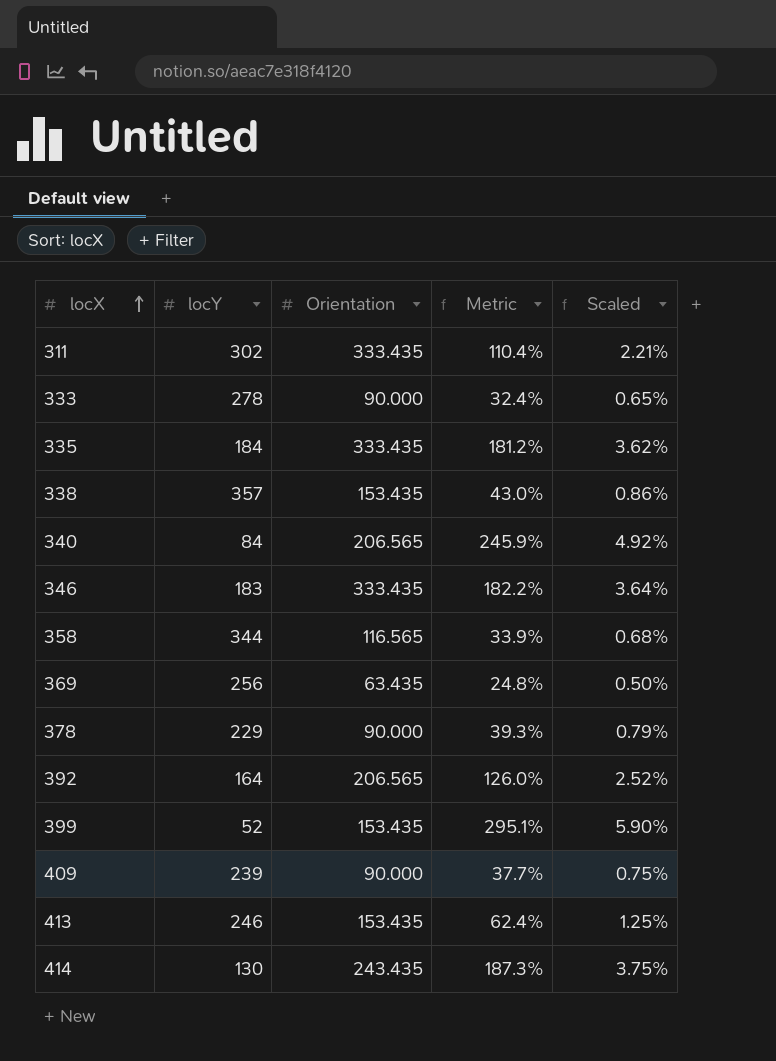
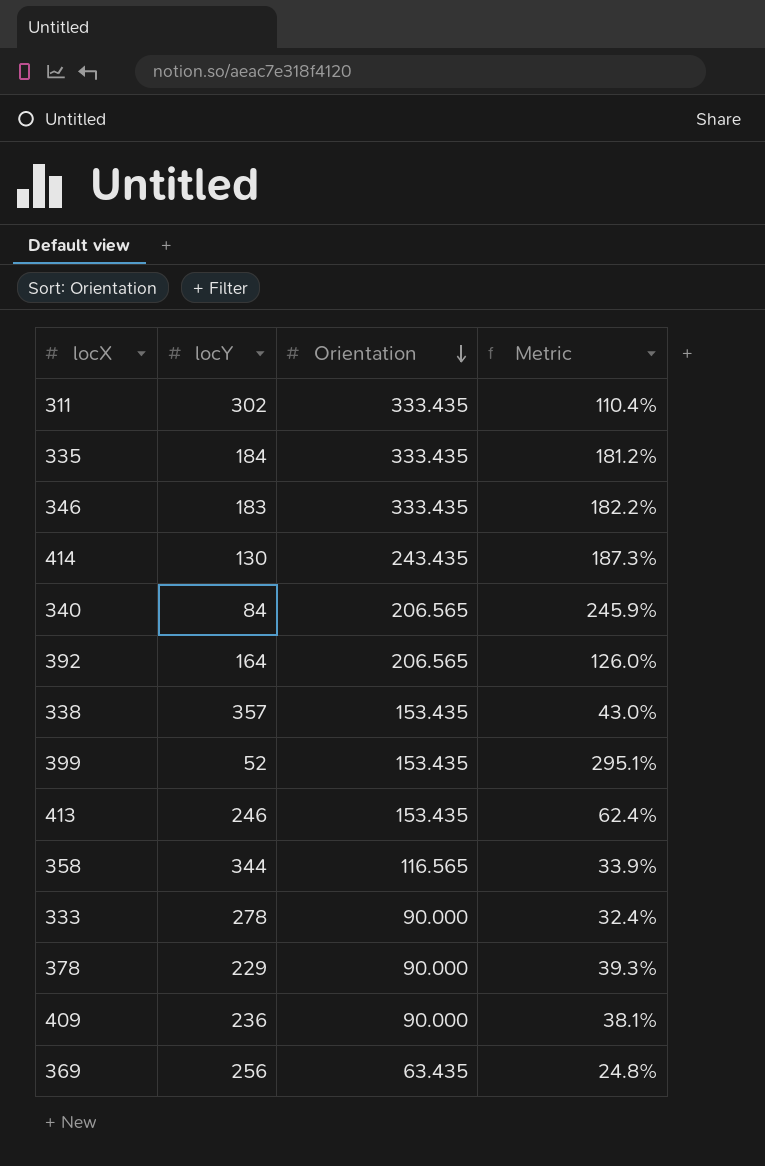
row order: locX ascending -> Orientation descending
column Scaled | formula: [Metric] * 0.02 -> none
409 | locY: 239 -> 236
409 | Metric: 37.7% -> 38.1%

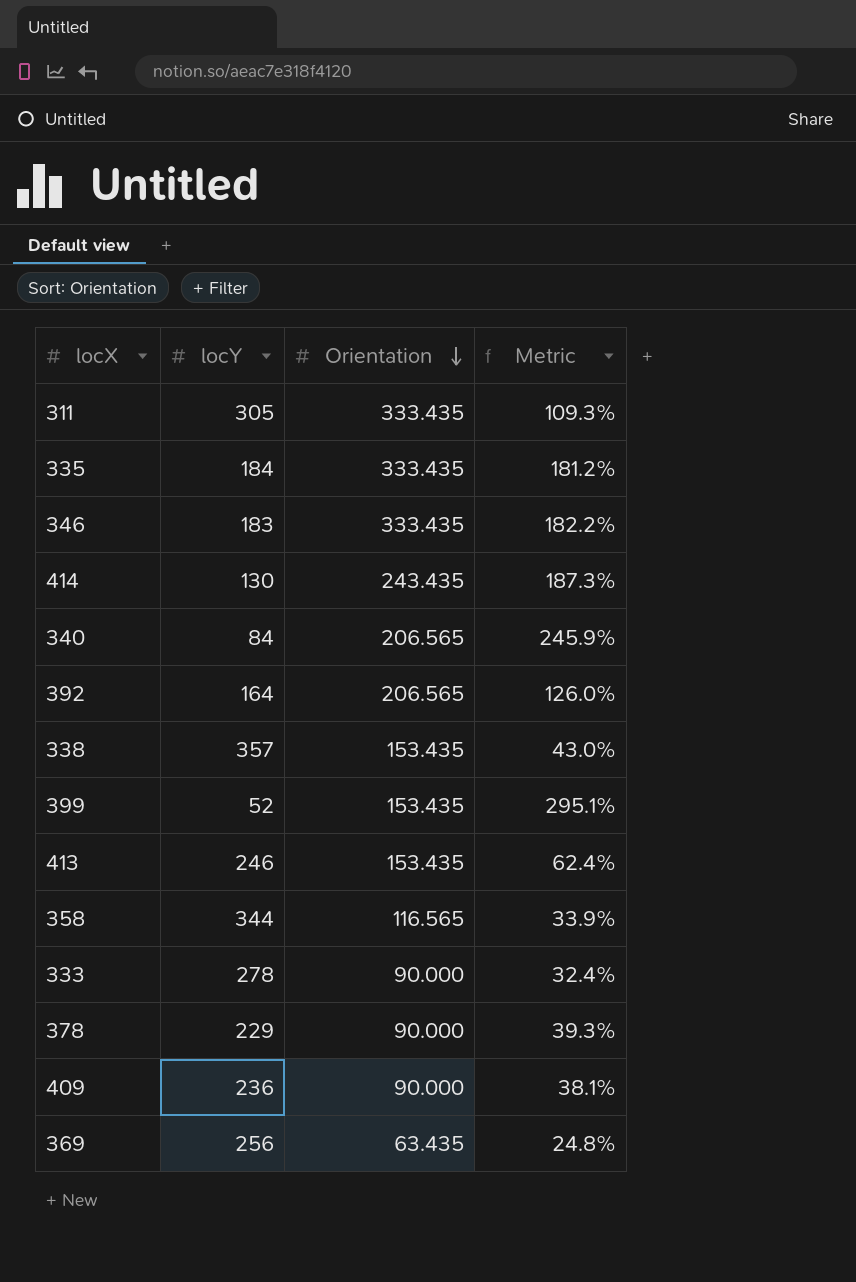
311 | locY: 302 -> 305
311 | Metric: 110.4% -> 109.3%

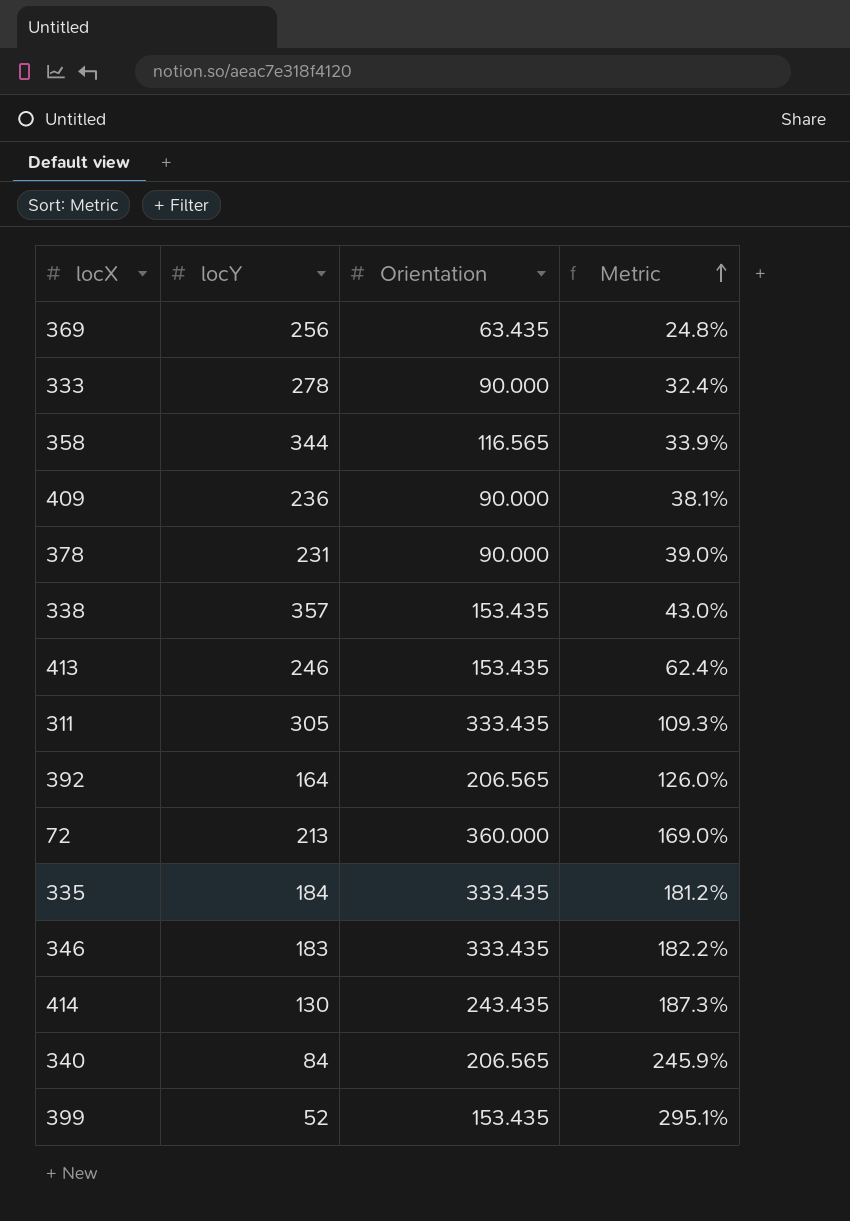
row order: Orientation descending -> Metric ascending
378 | locY: 229 -> 231
378 | Metric: 39.3% -> 39.0%
row 72: none -> 213 | 360.000 | 169.0%

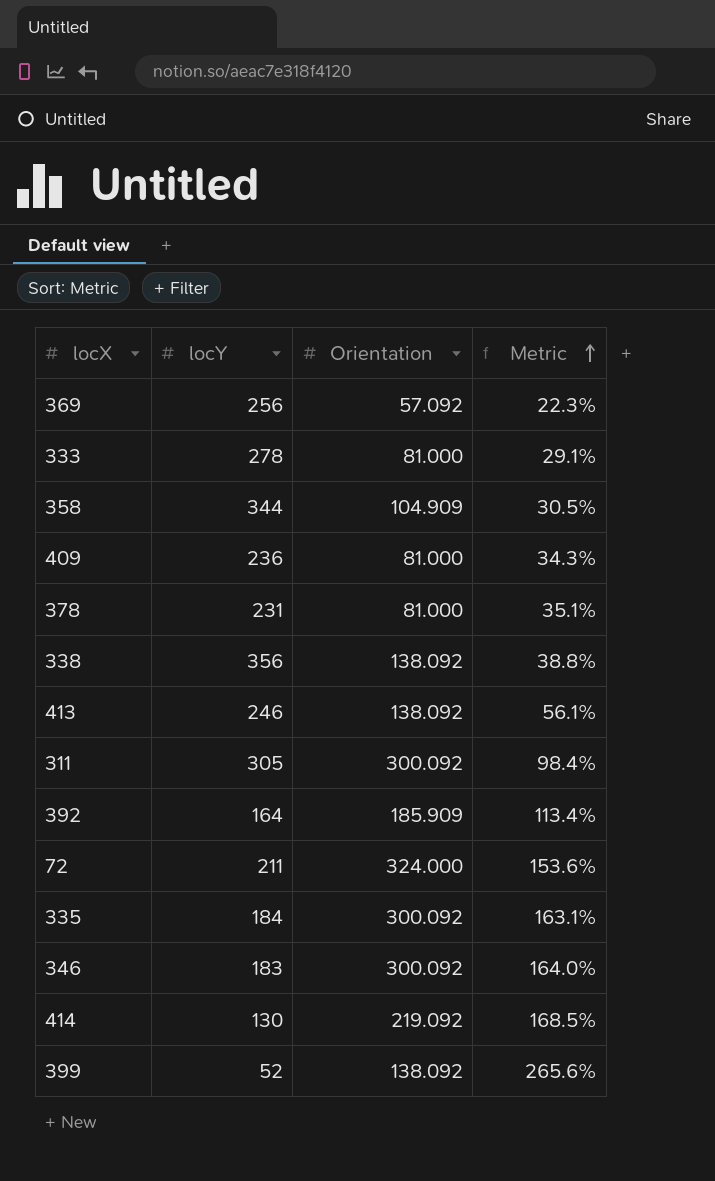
row 340: 84 | 206.565 | 245.9% -> none
369 | Orientation: 63.435 -> 57.092
369 | Metric: 24.8% -> 22.3%
333 | Orientation: 90.000 -> 81.000
333 | Metric: 32.4% -> 29.1%
358 | Orientation: 116.565 -> 104.909
358 | Metric: 33.9% -> 30.5%
409 | Orientation: 90.000 -> 81.000
409 | Metric: 38.1% -> 34.3%
378 | Orientation: 90.000 -> 81.000
378 | Metric: 39.0% -> 35.1%
338 | locY: 357 -> 356
338 | Orientation: 153.435 -> 138.092
338 | Metric: 43.0% -> 38.8%
413 | Orientation: 153.435 -> 138.092
413 | Metric: 62.4% -> 56.1%
311 | Orientation: 333.435 -> 300.092
311 | Metric: 109.3% -> 98.4%
392 | Orientation: 206.565 -> 185.909
392 | Metric: 126.0% -> 113.4%
72 | locY: 213 -> 211
72 | Orientation: 360.000 -> 324.000
72 | Metric: 169.0% -> 153.6%
335 | Orientation: 333.435 -> 300.092
335 | Metric: 181.2% -> 163.1%
346 | Orientation: 333.435 -> 300.092
346 | Metric: 182.2% -> 164.0%
414 | Orientation: 243.435 -> 219.092
414 | Metric: 187.3% -> 168.5%
399 | Orientation: 153.435 -> 138.092
399 | Metric: 295.1% -> 265.6%

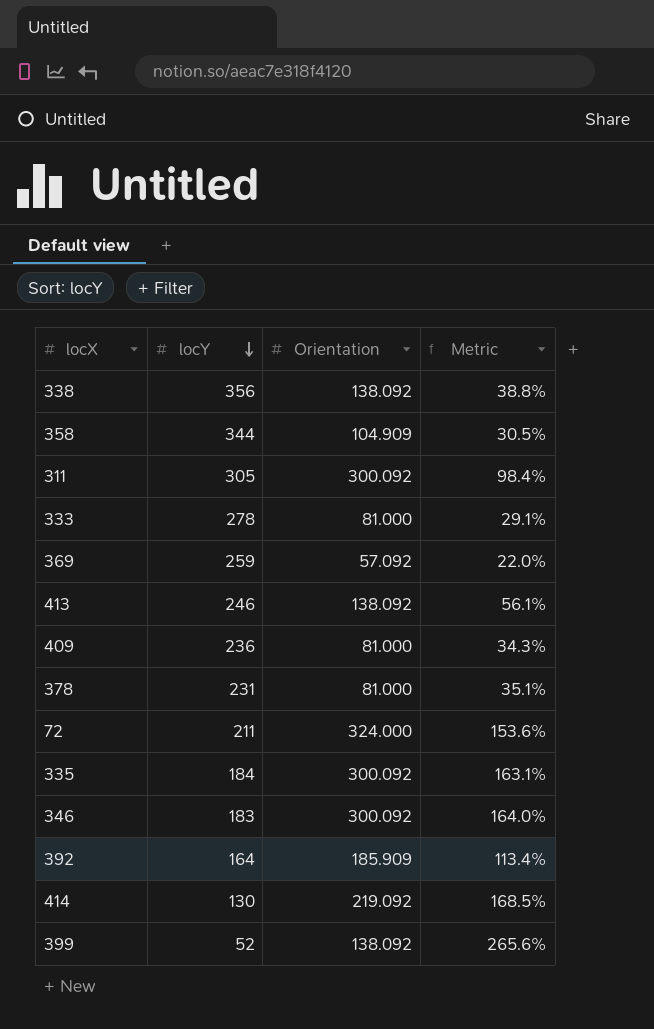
row order: Metric ascending -> locY descending
369 | locY: 256 -> 259
369 | Metric: 22.3% -> 22.0%

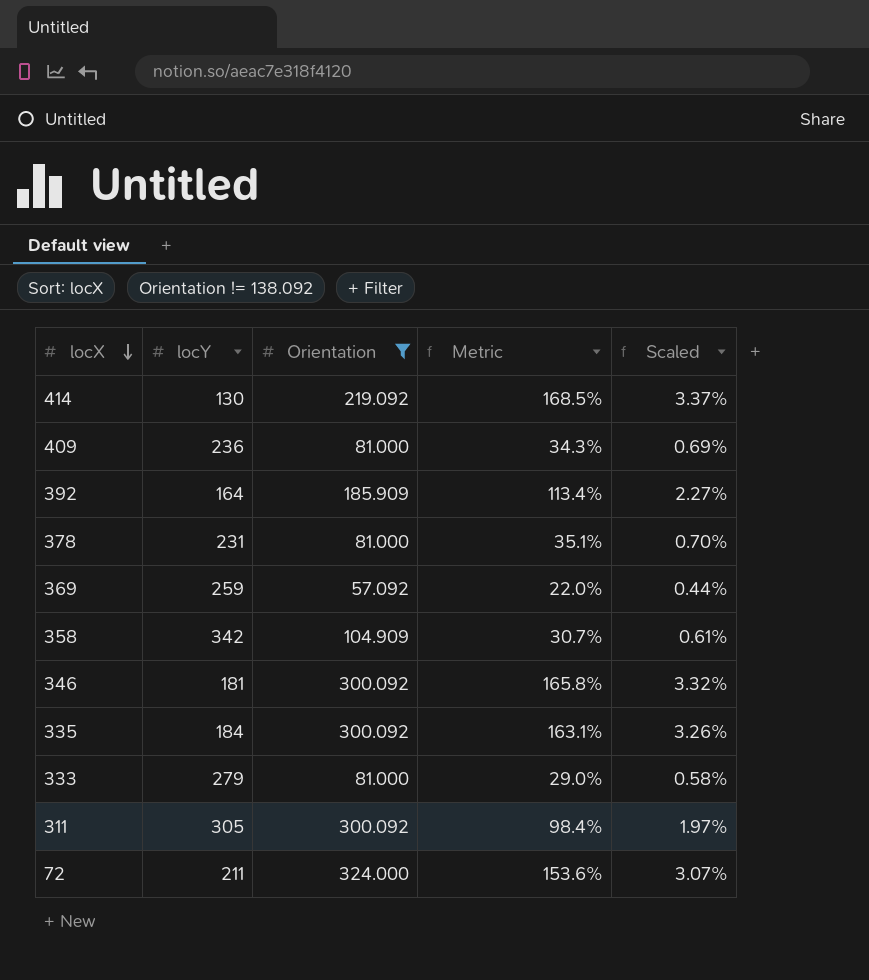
filter: none -> Orientation != 138.092
row order: locY descending -> locX descending
column Scaled | formula: none -> [Metric] * 0.02
358 | locY: 344 -> 342
358 | Metric: 30.5% -> 30.7%
346 | locY: 183 -> 181
346 | Metric: 164.0% -> 165.8%
333 | locY: 278 -> 279
333 | Metric: 29.1% -> 29.0%

